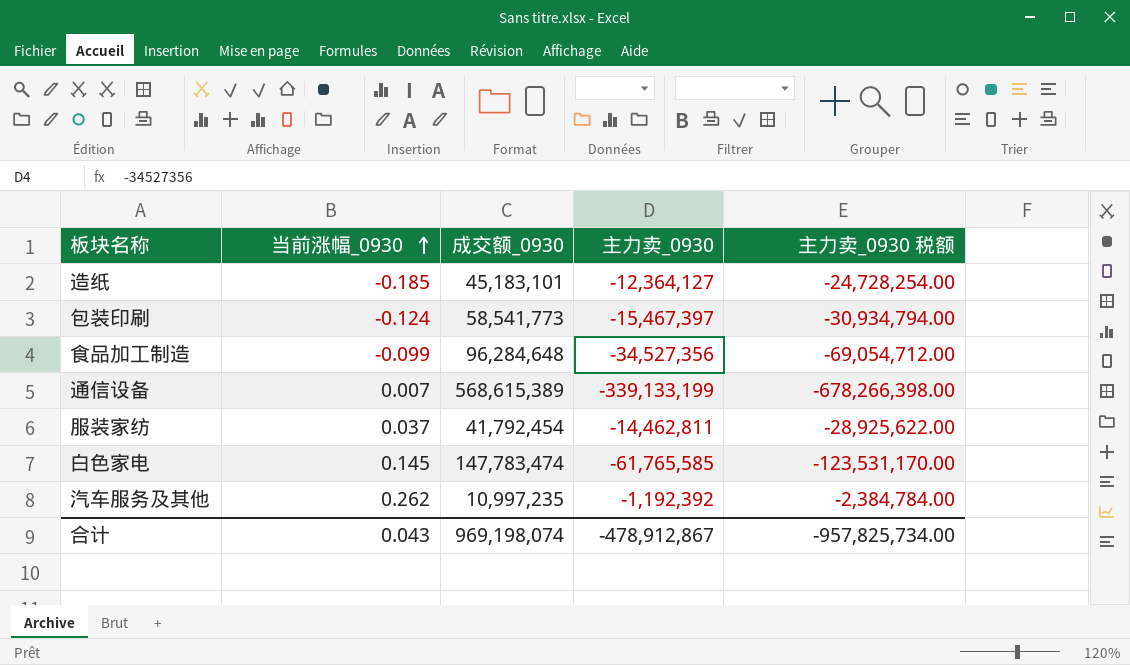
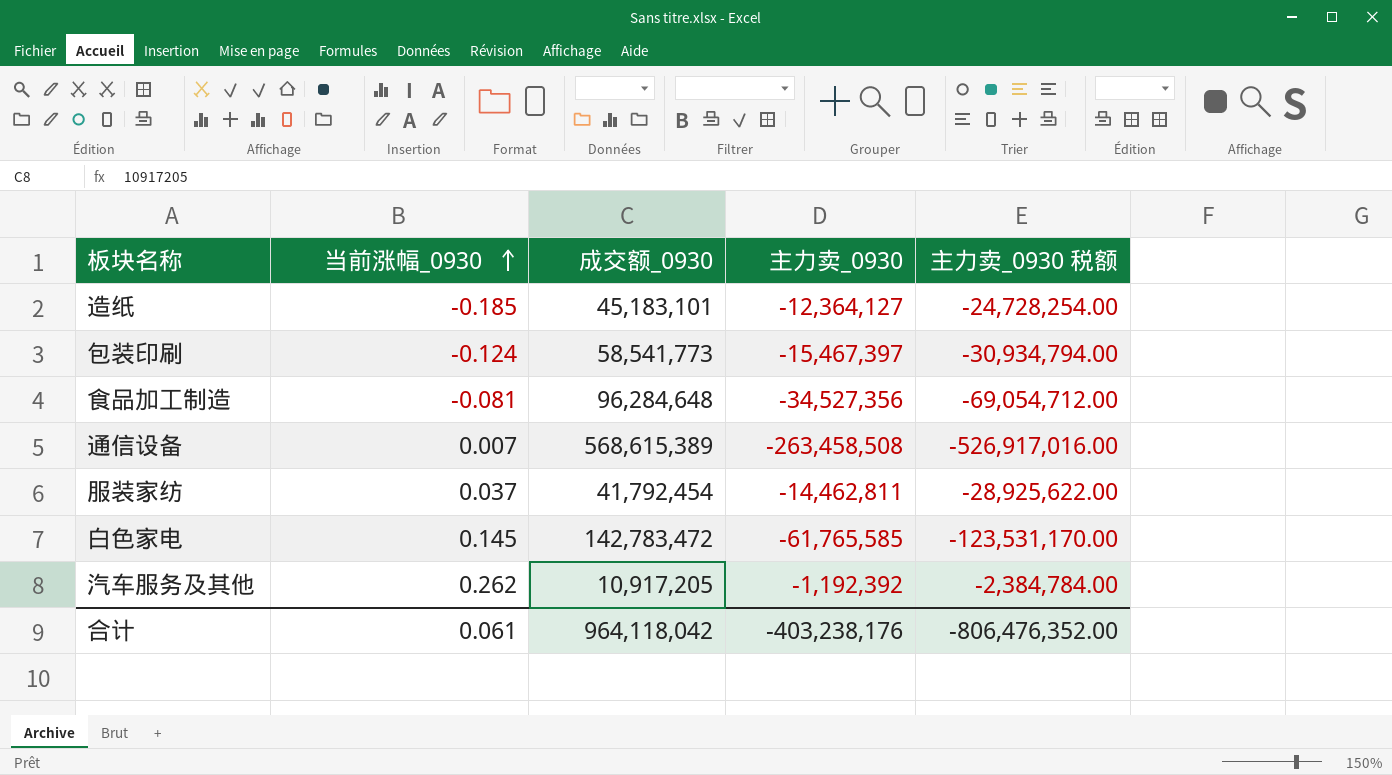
食品加工制造 | 当前涨幅_0930: -0.099 -> -0.081
通信设备 | 主力卖_0930: -339,133,199 -> -263,458,508
通信设备 | 主力卖_0930 税额: -678,266,398.00 -> -526,917,016.00
白色家电 | 成交额_0930: 147,783,474 -> 142,783,472
汽车服务及其他 | 成交额_0930: 10,997,235 -> 10,917,205
合计 | 当前涨幅_0930: 0.043 -> 0.061
合计 | 成交额_0930: 969,198,074 -> 964,118,042
合计 | 主力卖_0930: -478,912,867 -> -403,238,176
合计 | 主力卖_0930 税额: -957,825,734.00 -> -806,476,352.00

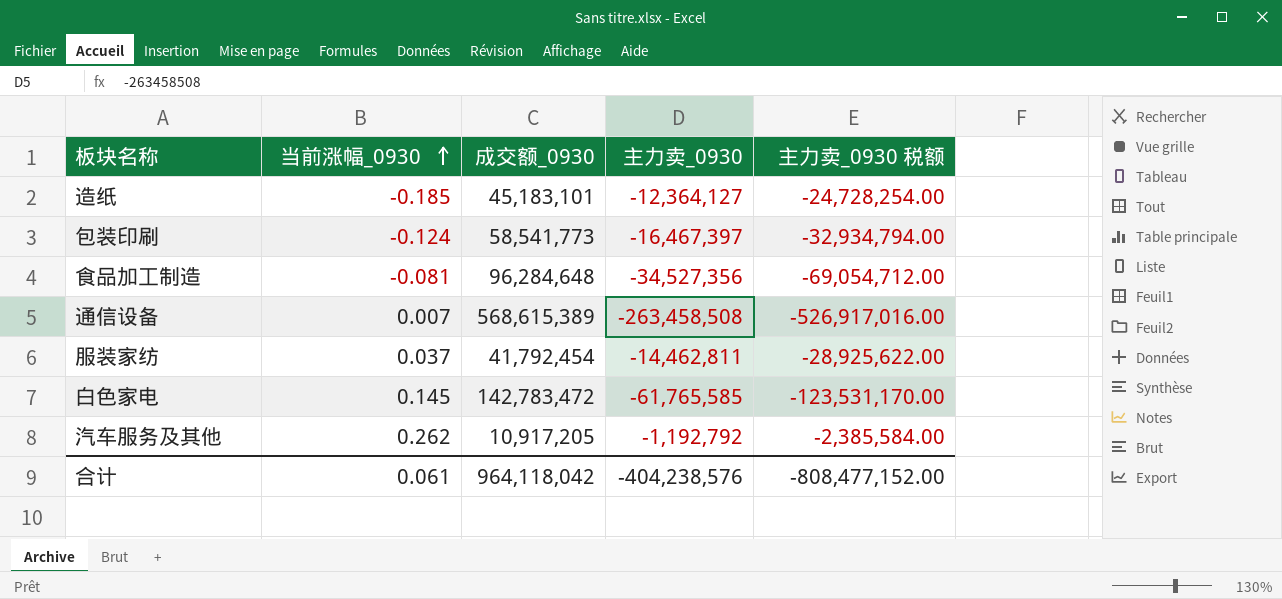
包装印刷 | 主力卖_0930: -15,467,397 -> -16,467,397
包装印刷 | 主力卖_0930 税额: -30,934,794.00 -> -32,934,794.00
汽车服务及其他 | 主力卖_0930: -1,192,392 -> -1,192,792
汽车服务及其他 | 主力卖_0930 税额: -2,384,784.00 -> -2,385,584.00
合计 | 主力卖_0930: -403,238,176 -> -404,238,576
合计 | 主力卖_0930 税额: -806,476,352.00 -> -808,477,152.00

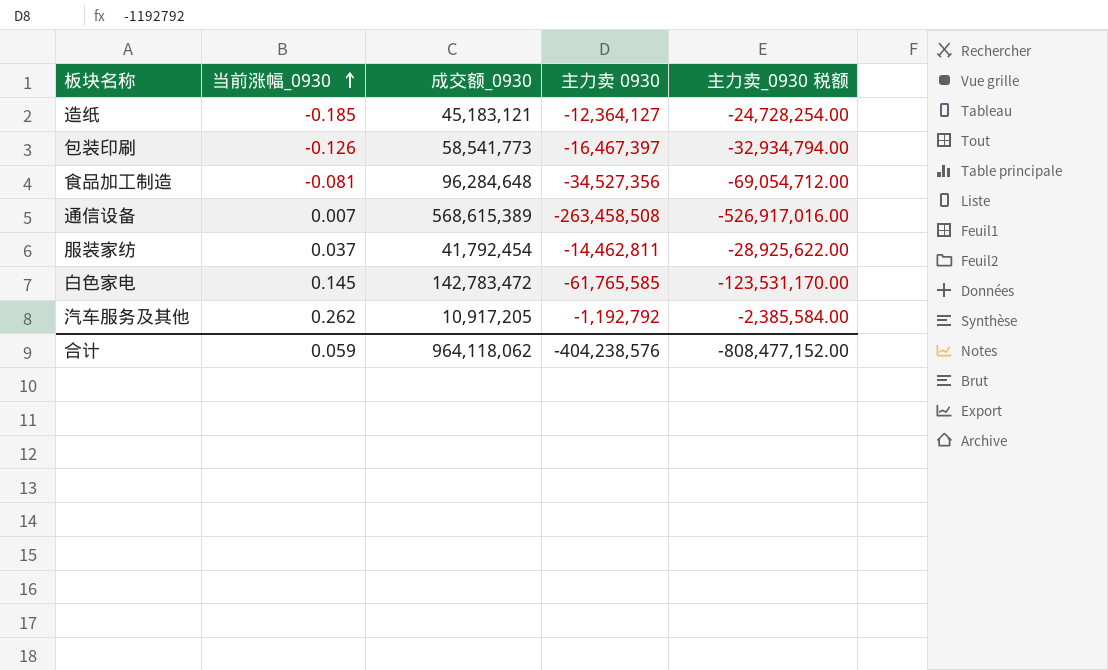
column name: 主力卖_0930 -> 主力卖 0930
造纸 | 成交额_0930: 45,183,101 -> 45,183,121
包装印刷 | 当前涨幅_0930: -0.124 -> -0.126
合计 | 当前涨幅_0930: 0.061 -> 0.059
合计 | 成交额_0930: 964,118,042 -> 964,118,062

